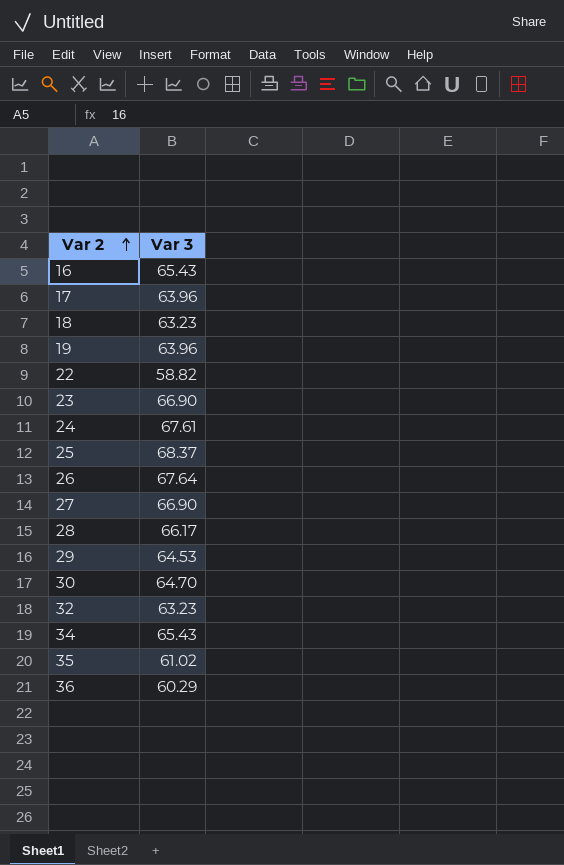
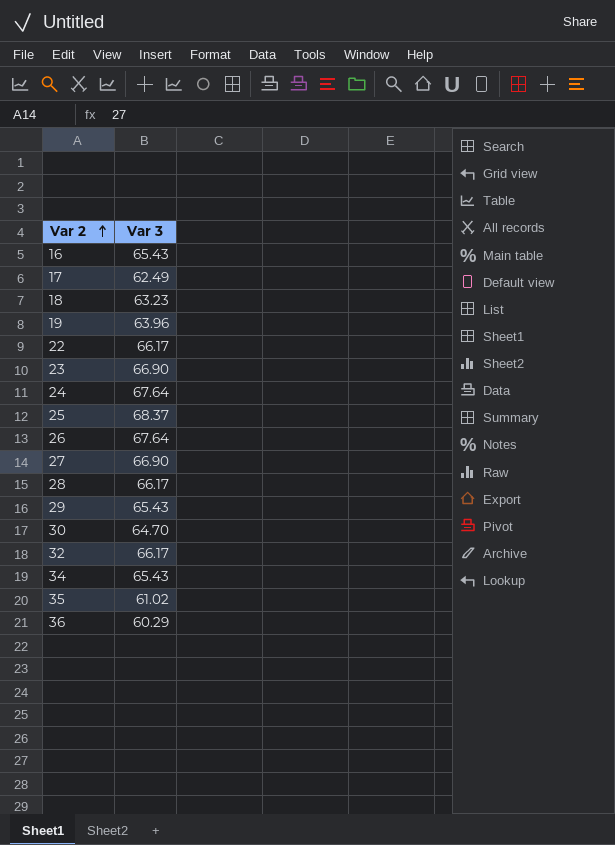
17 | Var 3: 63.96 -> 62.49
22 | Var 3: 58.82 -> 66.17
24 | Var 3: 67.61 -> 67.64
29 | Var 3: 64.53 -> 65.43
32 | Var 3: 63.23 -> 66.17

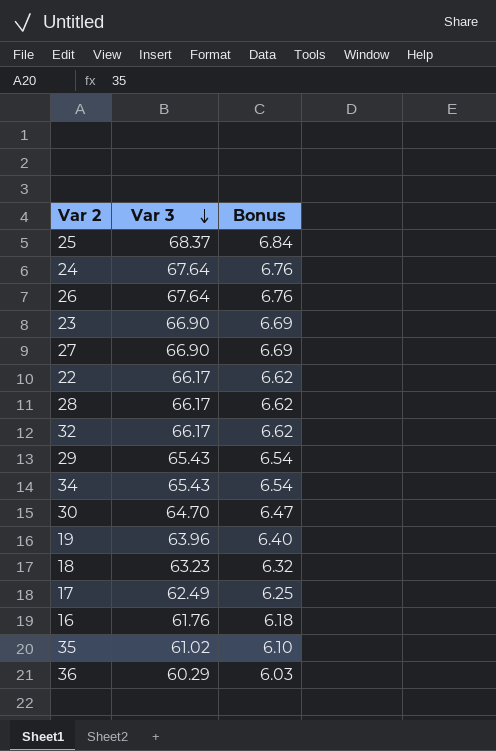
row order: Var 2 ascending -> Var 3 descending
column Bonus | formula: none -> [Var 3] * 0.1
16 | Var 3: 65.43 -> 61.76

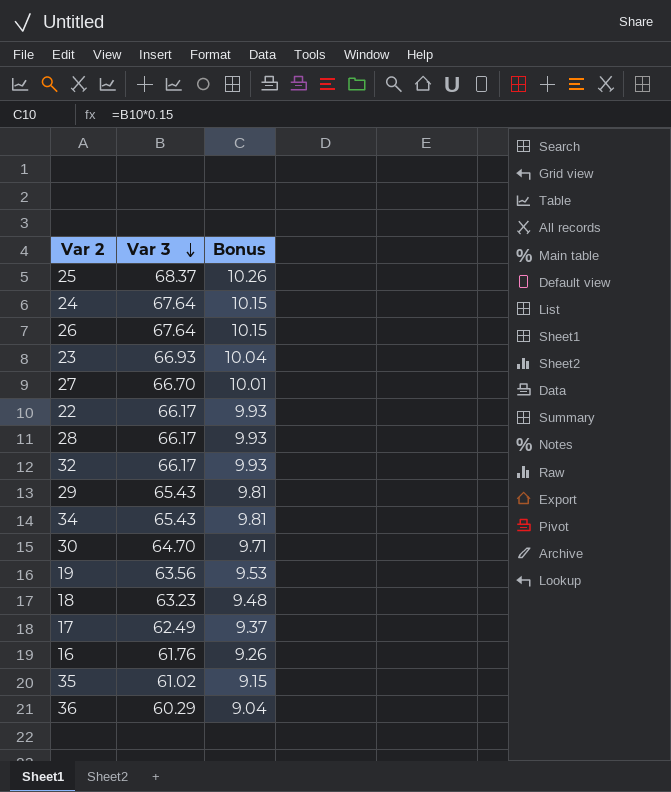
column Bonus | formula: [Var 3] * 0.1 -> [Var 3] * 0.15
23 | Var 3: 66.90 -> 66.93
27 | Var 3: 66.90 -> 66.70
19 | Var 3: 63.96 -> 63.56

